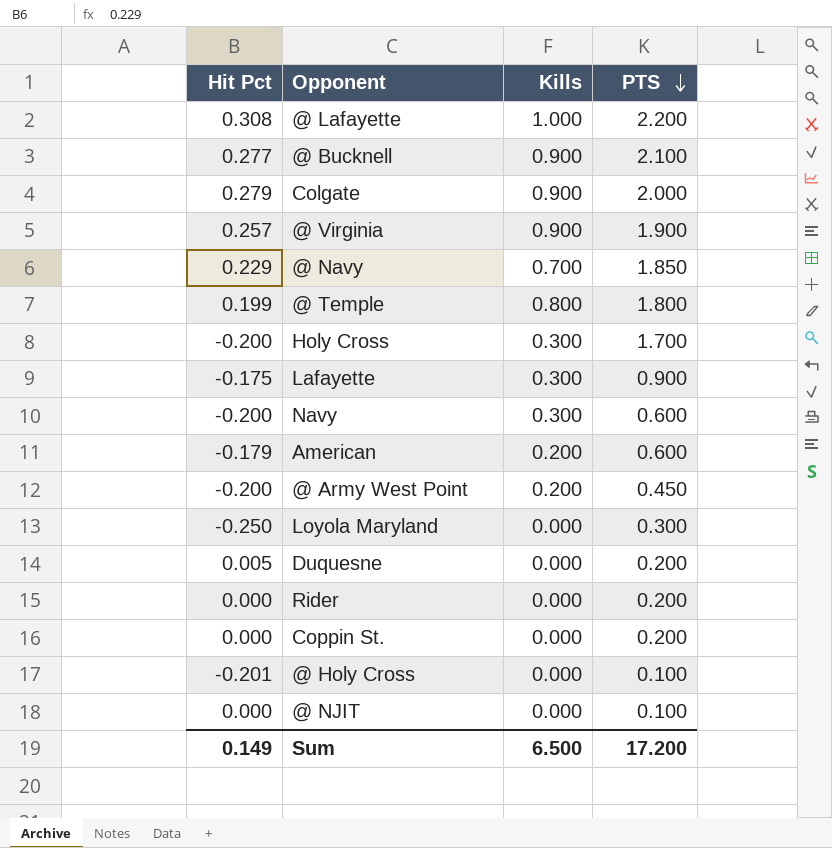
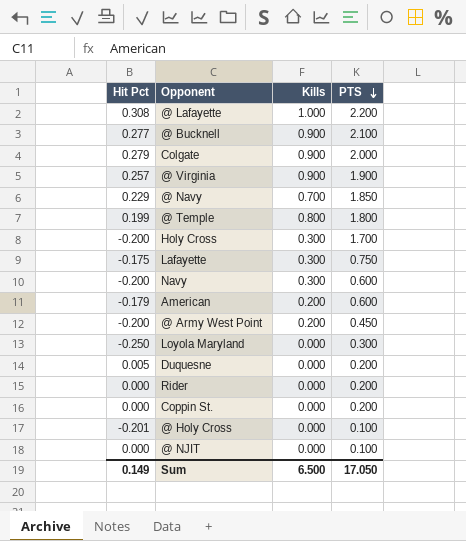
Lafayette | PTS: 0.900 -> 0.750
Sum | PTS: 17.200 -> 17.050

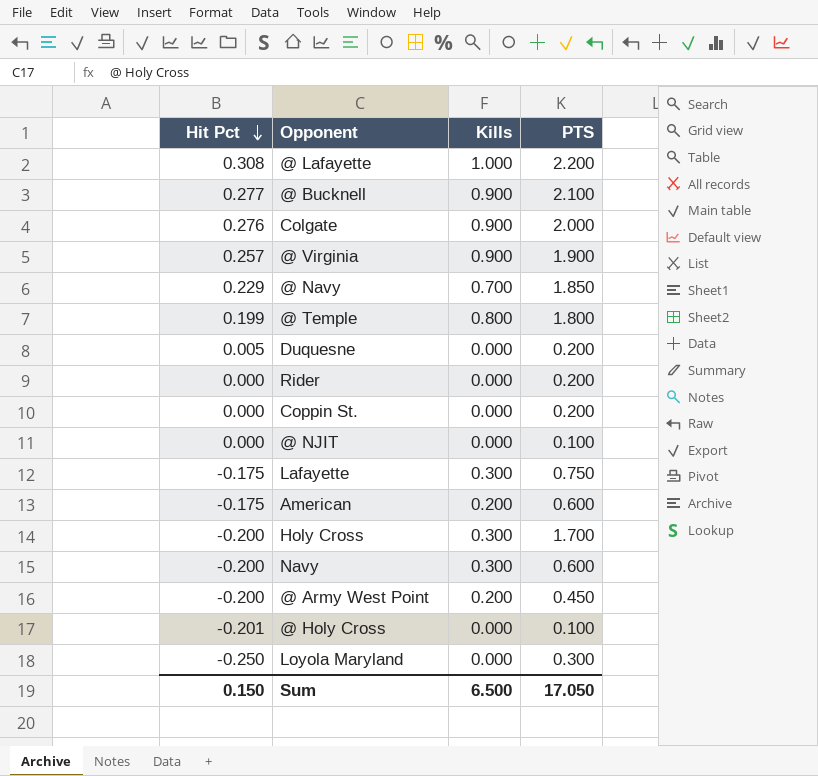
row order: PTS descending -> Hit Pct descending
Colgate | Hit Pct: 0.279 -> 0.276
American | Hit Pct: -0.179 -> -0.175
Sum | Hit Pct: 0.149 -> 0.150

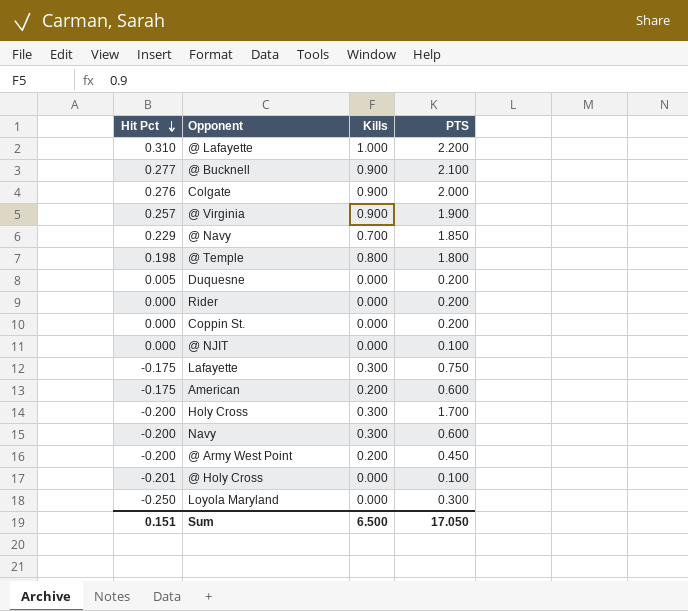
@ Lafayette | Hit Pct: 0.308 -> 0.310
@ Temple | Hit Pct: 0.199 -> 0.198
Sum | Hit Pct: 0.150 -> 0.151

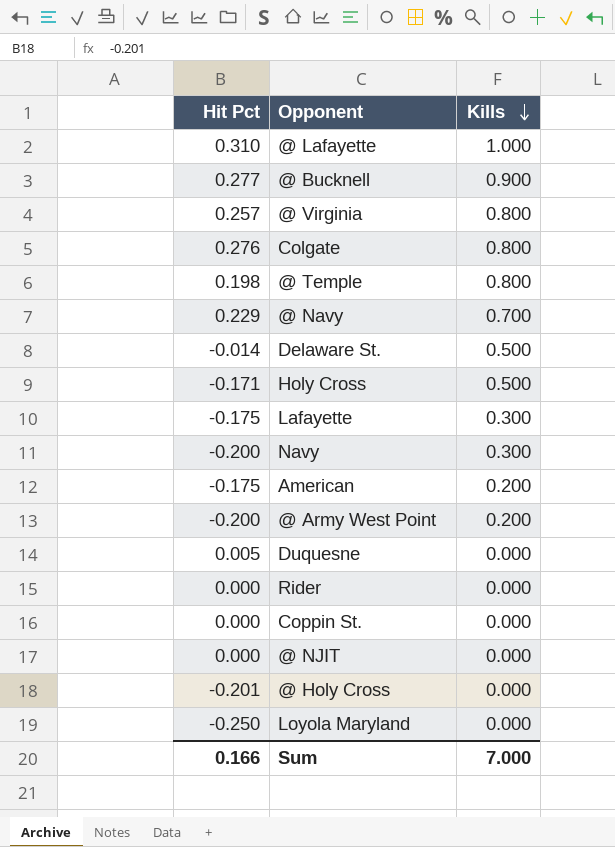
row order: Hit Pct descending -> Kills descending
column PTS | position: 4 -> none
@ Virginia | Kills: 0.900 -> 0.800
Colgate | Kills: 0.900 -> 0.800
row Delaware St.: none -> -0.014 | 0.500
Holy Cross | Hit Pct: -0.200 -> -0.171
Holy Cross | Kills: 0.300 -> 0.500
Sum | Hit Pct: 0.151 -> 0.166
Sum | Kills: 6.500 -> 7.000

